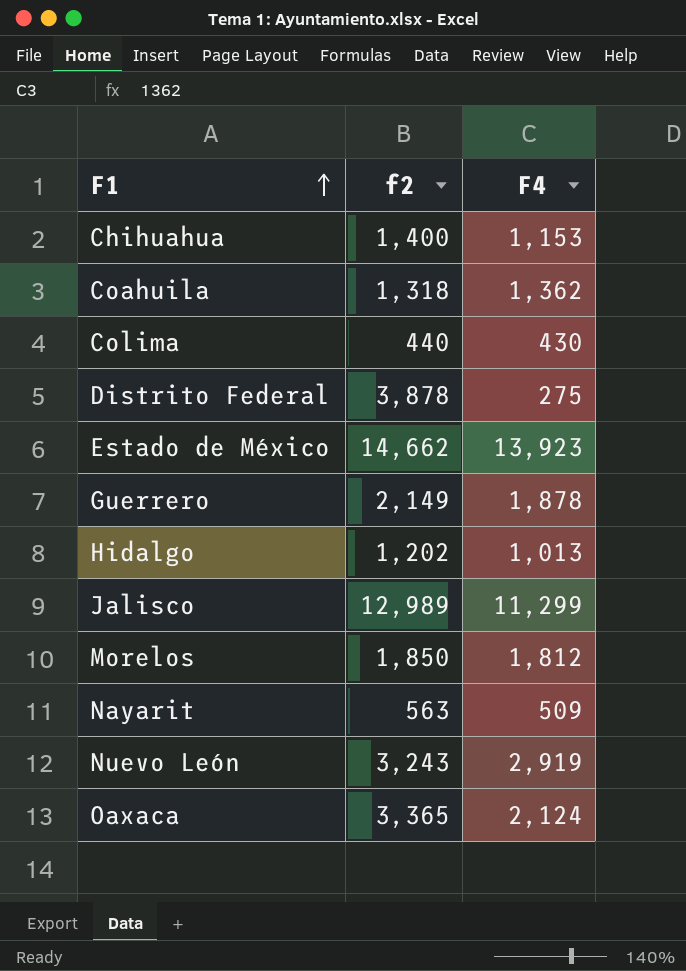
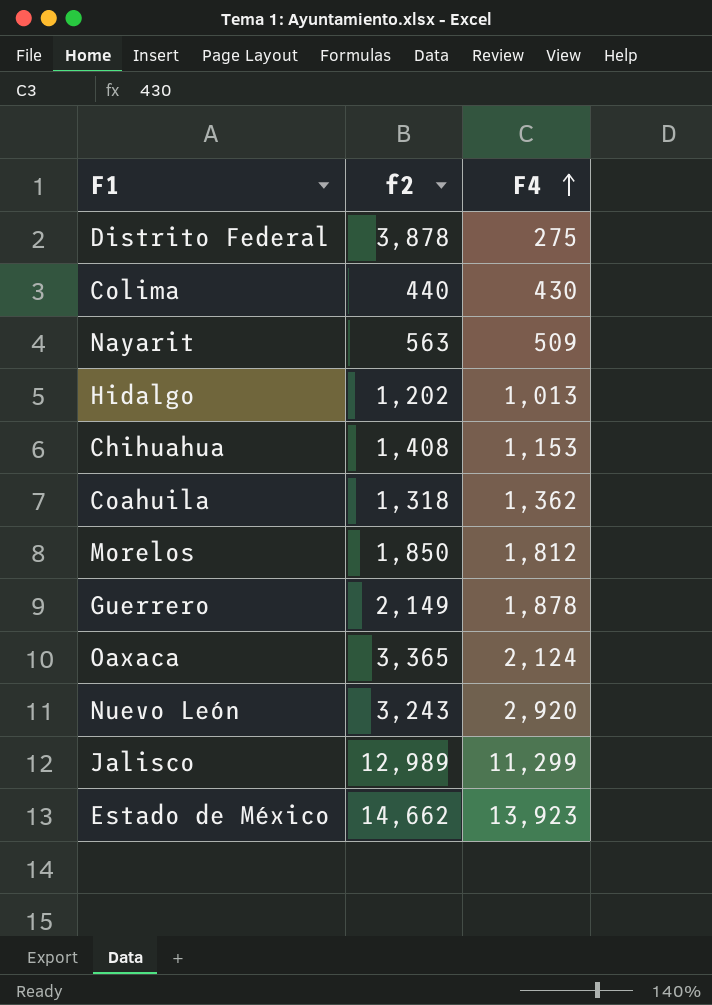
row order: F1 ascending -> F4 ascending
Chihuahua | f2: 1,400 -> 1,408
Nuevo León | F4: 2,919 -> 2,920

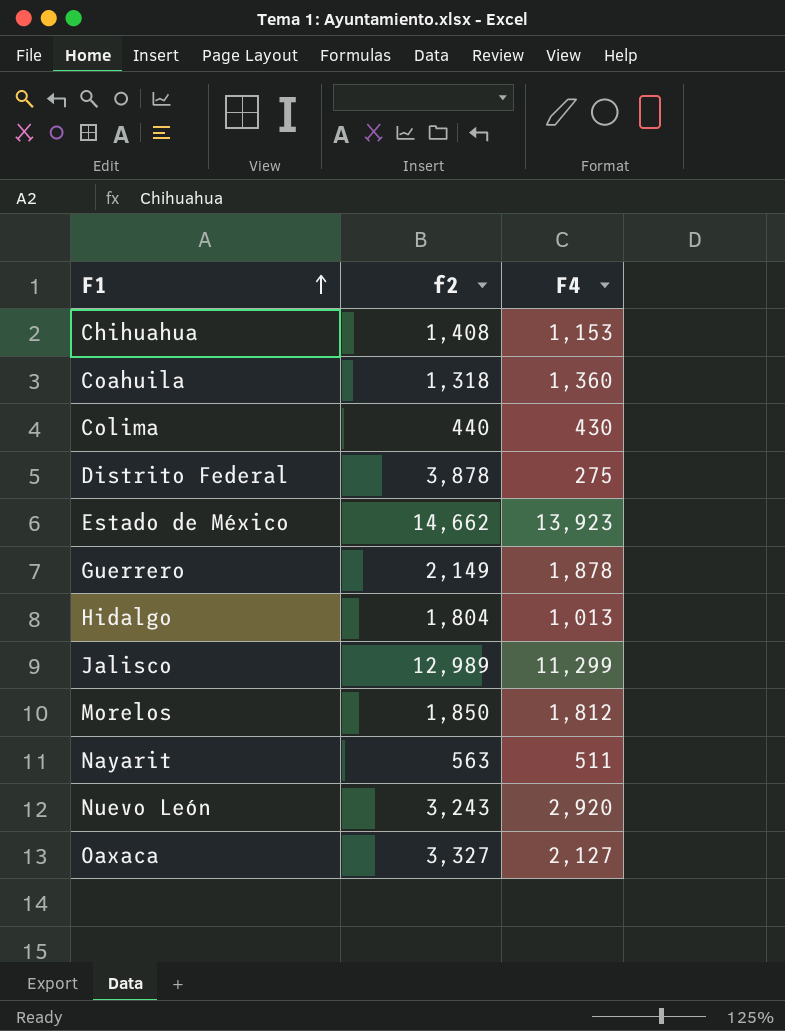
row order: F4 ascending -> F1 ascending
Coahuila | F4: 1,362 -> 1,360
Hidalgo | f2: 1,202 -> 1,804
Nayarit | F4: 509 -> 511
Oaxaca | f2: 3,365 -> 3,327
Oaxaca | F4: 2,124 -> 2,127

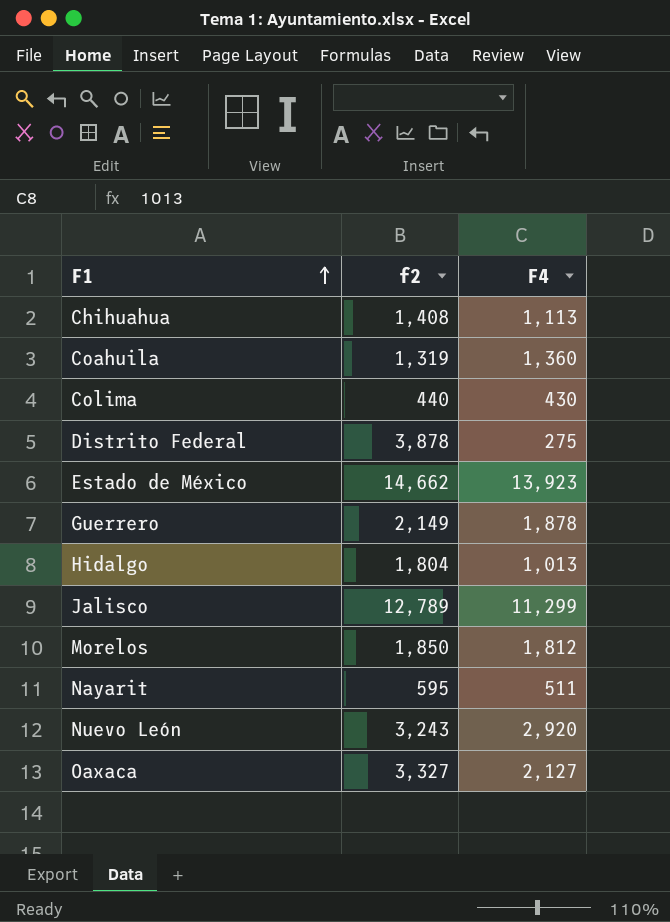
Chihuahua | F4: 1,153 -> 1,113
Coahuila | f2: 1,318 -> 1,319
Jalisco | f2: 12,989 -> 12,789
Nayarit | f2: 563 -> 595

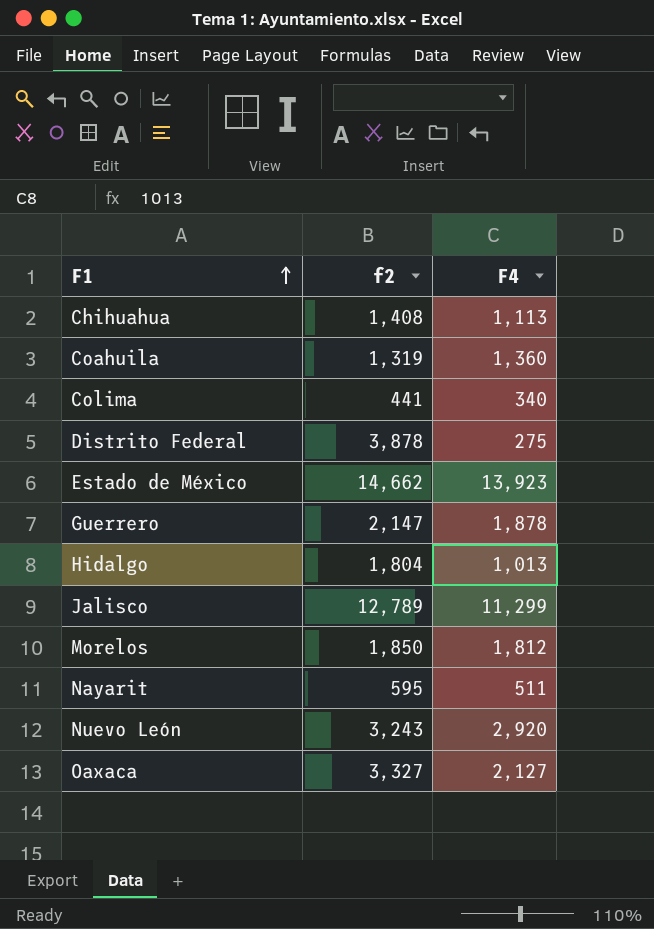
Colima | f2: 440 -> 441
Colima | F4: 430 -> 340
Guerrero | f2: 2,149 -> 2,147

